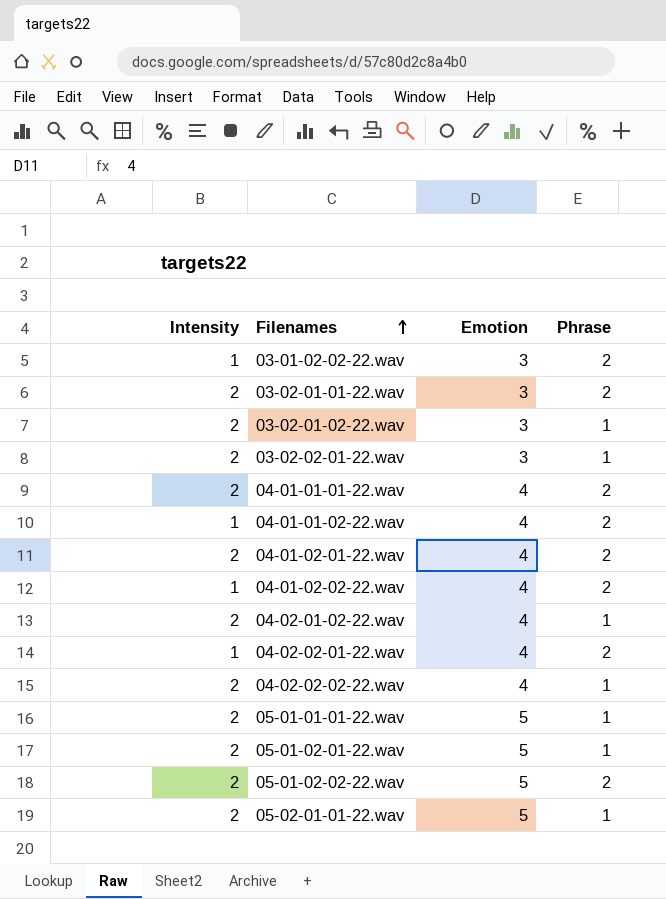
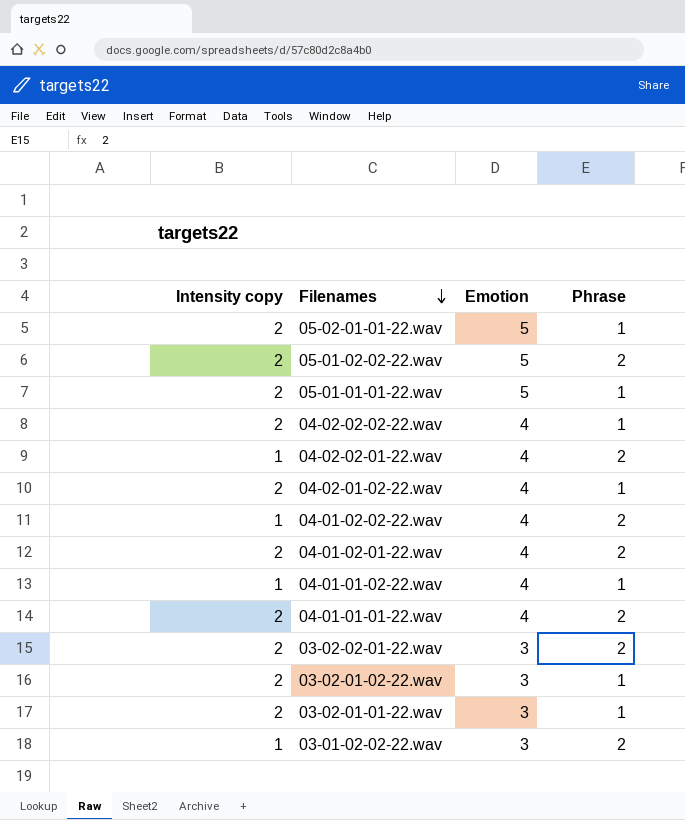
row order: Filenames ascending -> Filenames descending
column name: Intensity -> Intensity copy
row 05-01-02-01-22.wav: 2 | 5 | 1 -> none
04-01-01-02-22.wav | Phrase: 2 -> 1
03-02-02-01-22.wav | Phrase: 1 -> 2
03-02-01-01-22.wav | Phrase: 2 -> 1

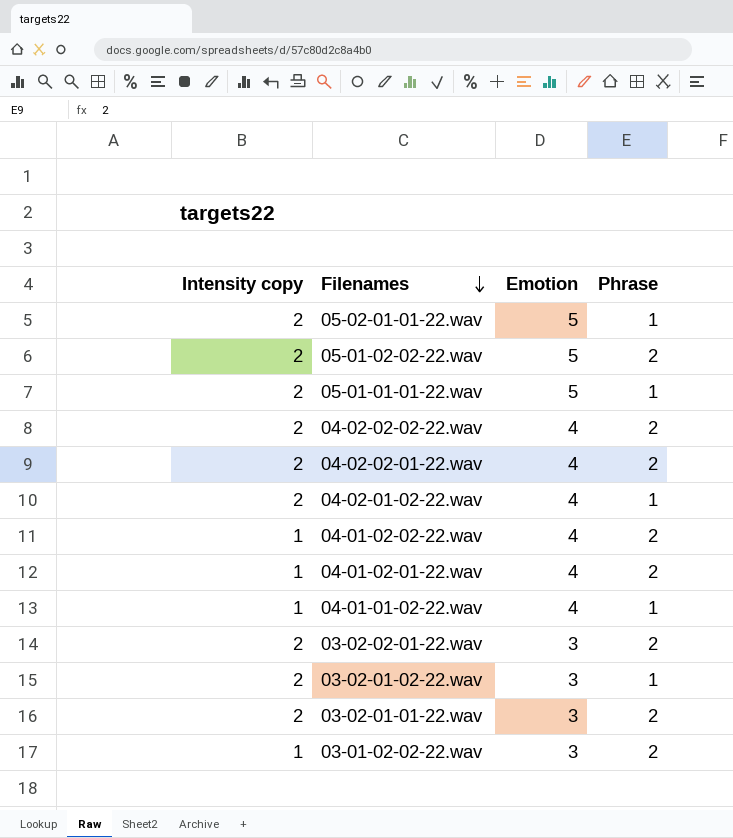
row 04-01-01-01-22.wav: 2 | 4 | 2 -> none
04-02-02-02-22.wav | Phrase: 1 -> 2
04-02-02-01-22.wav | Intensity copy: 1 -> 2
04-01-02-01-22.wav | Intensity copy: 2 -> 1
03-02-01-01-22.wav | Phrase: 1 -> 2

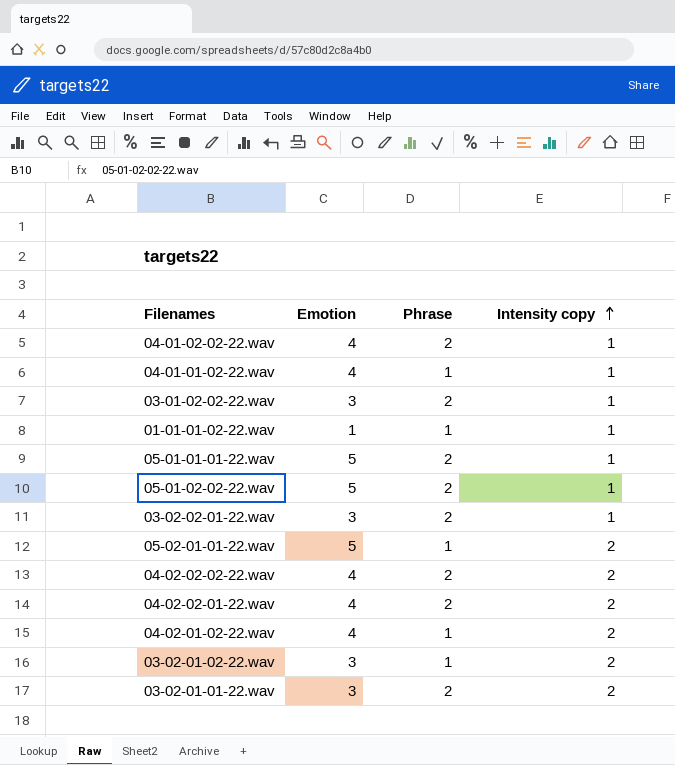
row order: Filenames descending -> Intensity copy ascending
column Intensity copy | position: 1 -> 4
row 04-01-02-01-22.wav: 1 | 4 | 2 -> none
row 01-01-01-02-22.wav: none -> 1 | 1 | 1
05-01-01-01-22.wav | Phrase: 1 -> 2
05-01-01-01-22.wav | Intensity copy: 2 -> 1
05-01-02-02-22.wav | Intensity copy: 2 -> 1
03-02-02-01-22.wav | Intensity copy: 2 -> 1

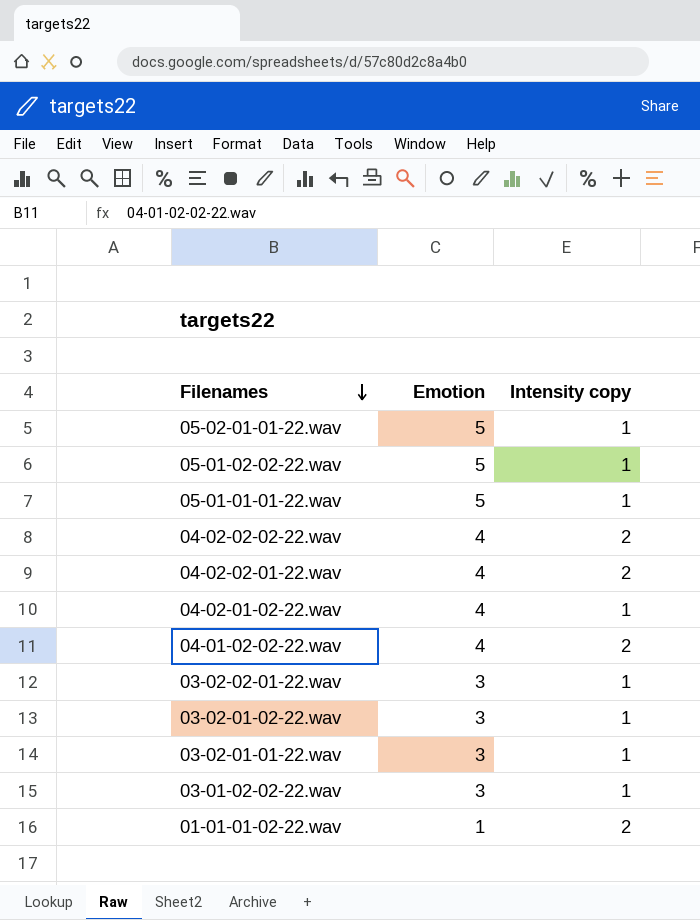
row order: Intensity copy ascending -> Filenames descending
column Phrase | position: 3 -> none
row 04-01-01-02-22.wav: 4 | 1 | 1 -> none
05-02-01-01-22.wav | Intensity copy: 2 -> 1
04-02-01-02-22.wav | Intensity copy: 2 -> 1
04-01-02-02-22.wav | Intensity copy: 1 -> 2
03-02-01-02-22.wav | Intensity copy: 2 -> 1
03-02-01-01-22.wav | Intensity copy: 2 -> 1
01-01-01-02-22.wav | Intensity copy: 1 -> 2

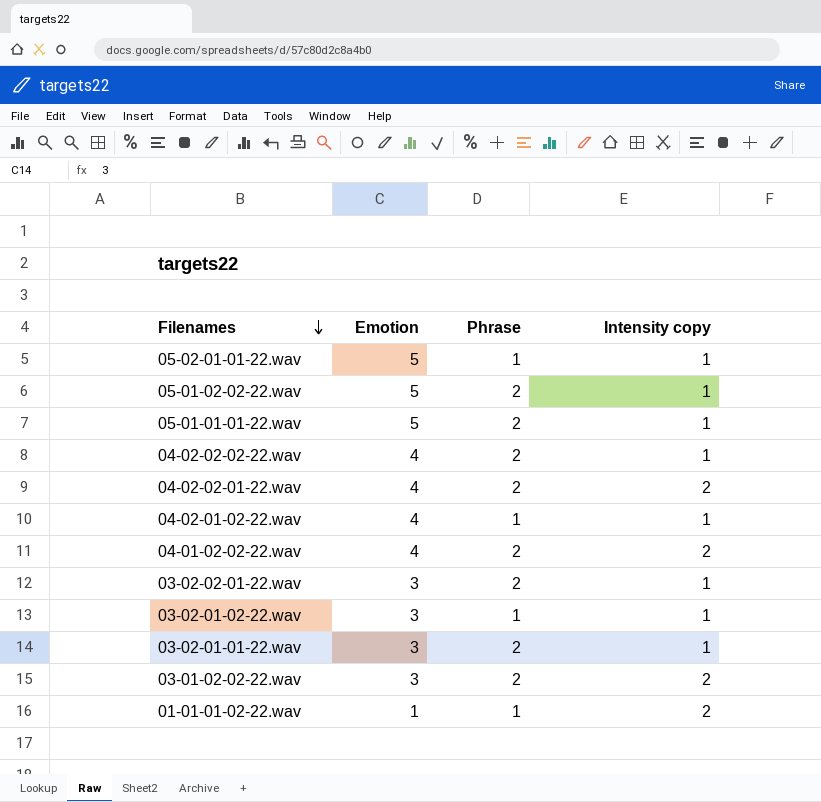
column Phrase | position: none -> 3
04-02-02-02-22.wav | Intensity copy: 2 -> 1
03-01-02-02-22.wav | Intensity copy: 1 -> 2

